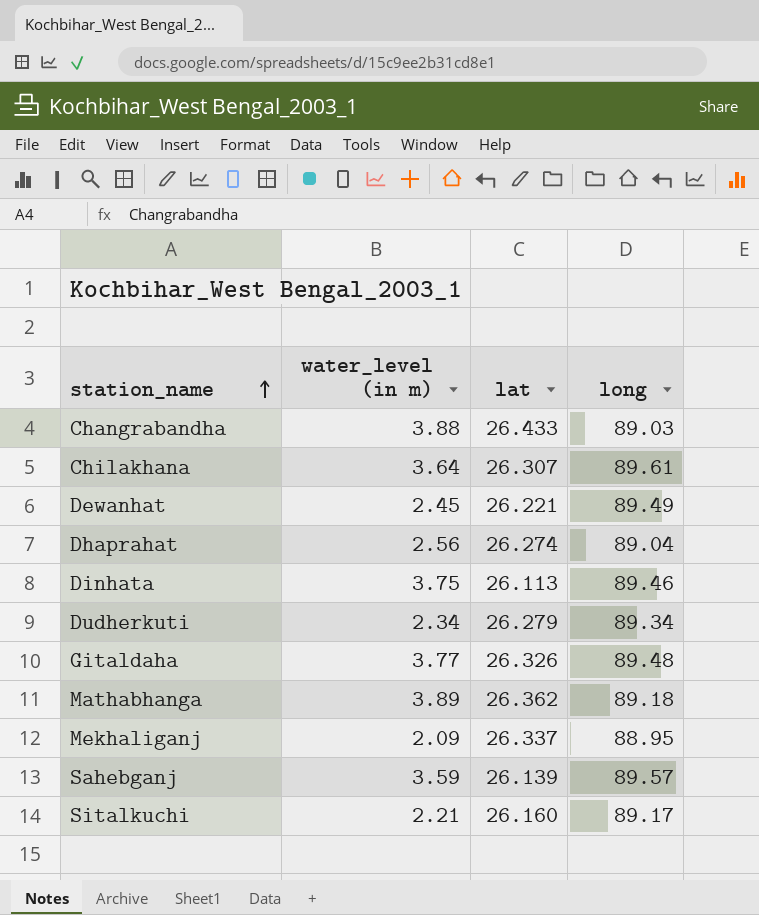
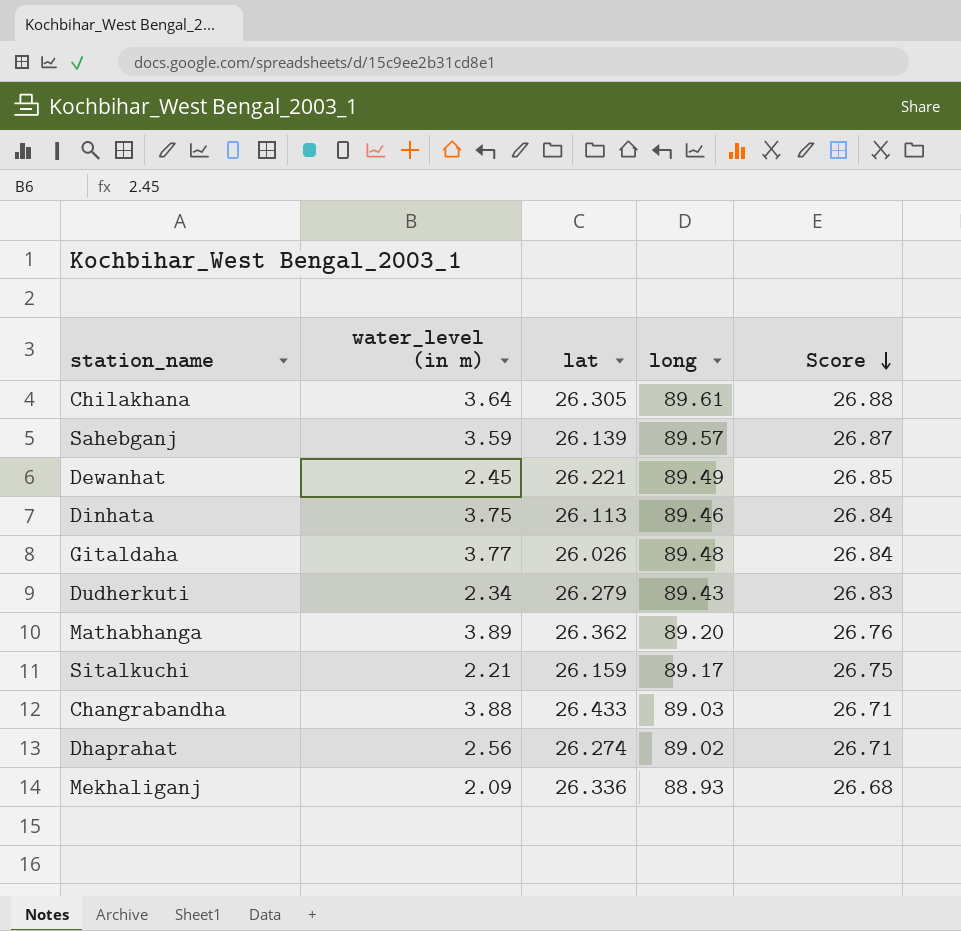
row order: station_name ascending -> Score descending
column Score | formula: none -> [long] * 0.3
Chilakhana | lat: 26.307 -> 26.305
Gitaldaha | lat: 26.326 -> 26.026
Dudherkuti | long: 89.34 -> 89.43
Mathabhanga | long: 89.18 -> 89.20
Sitalkuchi | lat: 26.160 -> 26.159
Dhaprahat | long: 89.04 -> 89.02
Mekhaliganj | lat: 26.337 -> 26.336
Mekhaliganj | long: 88.95 -> 88.93

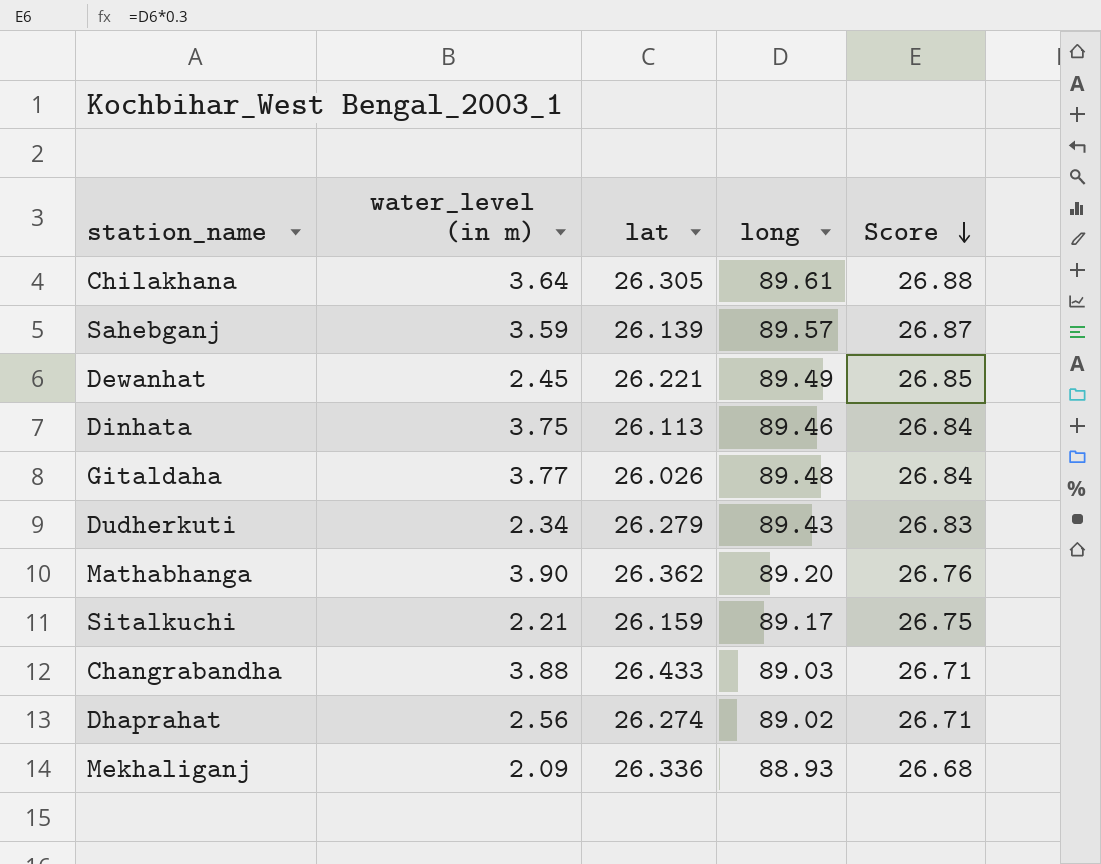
Mathabhanga | water_level (in m): 3.89 -> 3.90

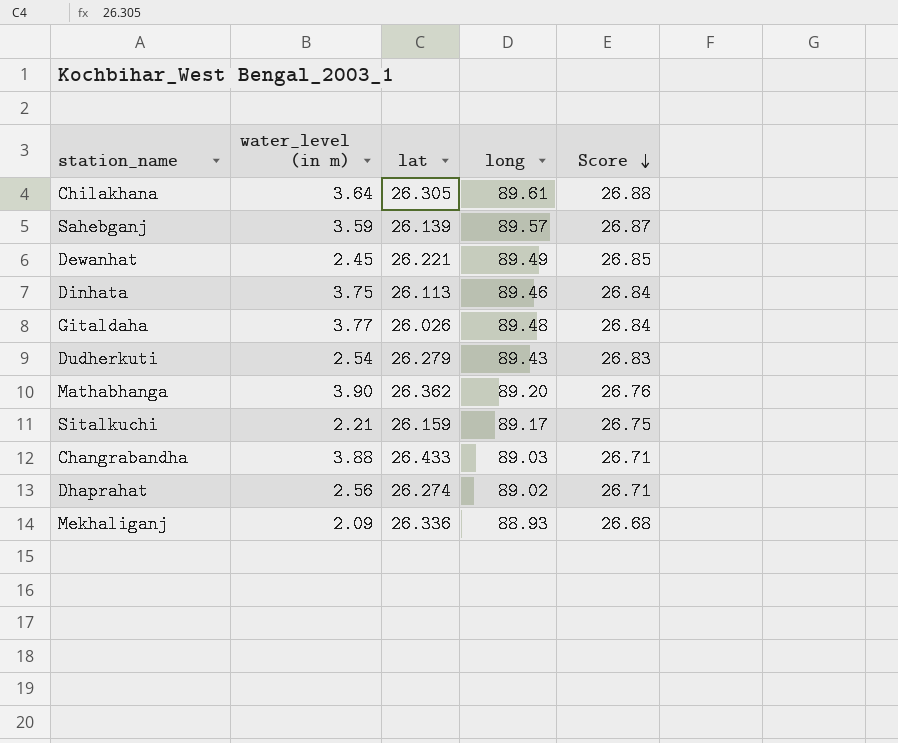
Dudherkuti | water_level (in m): 2.34 -> 2.54

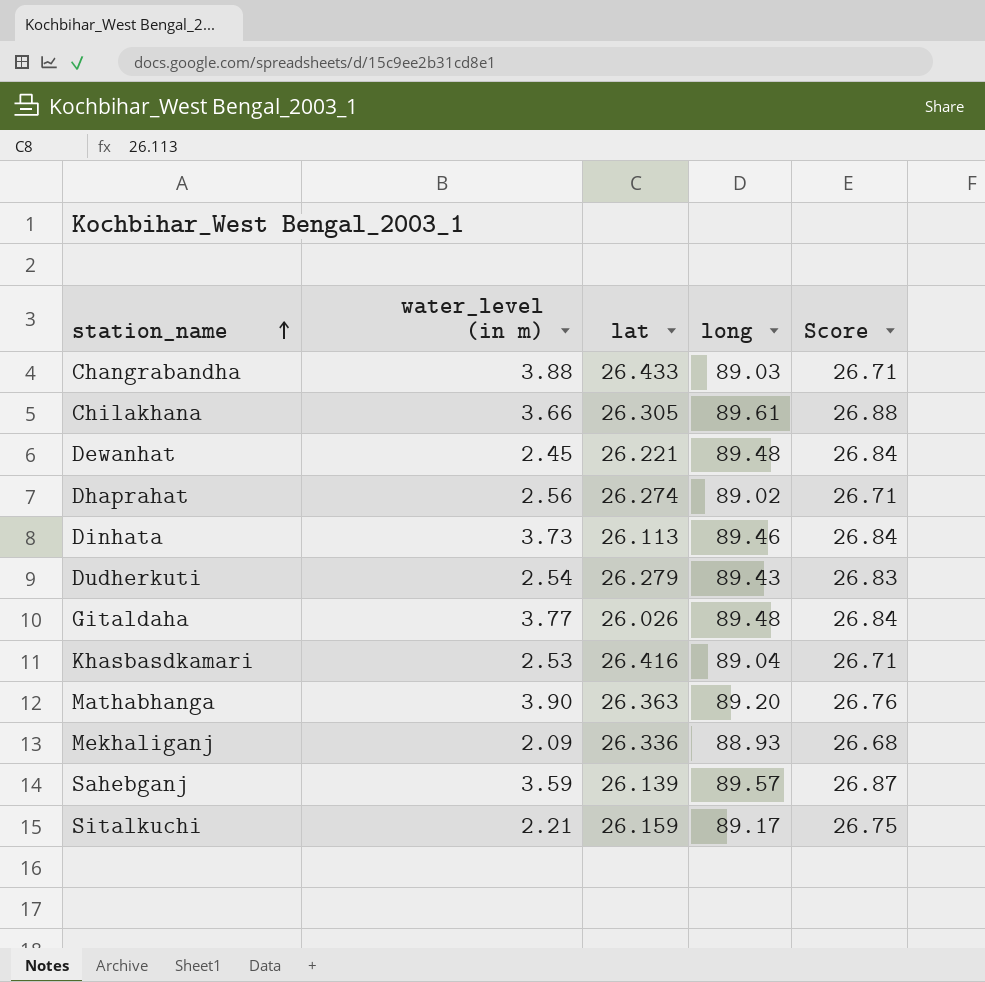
row order: Score descending -> station_name ascending
Chilakhana | water_level (in m): 3.64 -> 3.66
Dewanhat | long: 89.49 -> 89.48
Dewanhat | Score: 26.85 -> 26.84
Dinhata | water_level (in m): 3.75 -> 3.73
row Khasbasdkamari: none -> 2.53 | 26.416 | 89.04 | 26.71
Mathabhanga | lat: 26.362 -> 26.363

